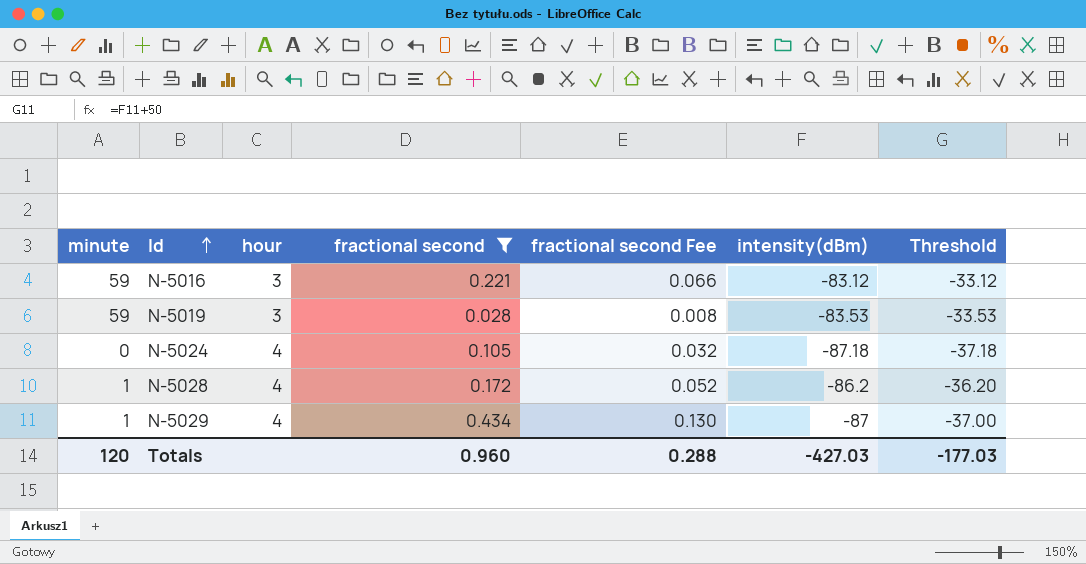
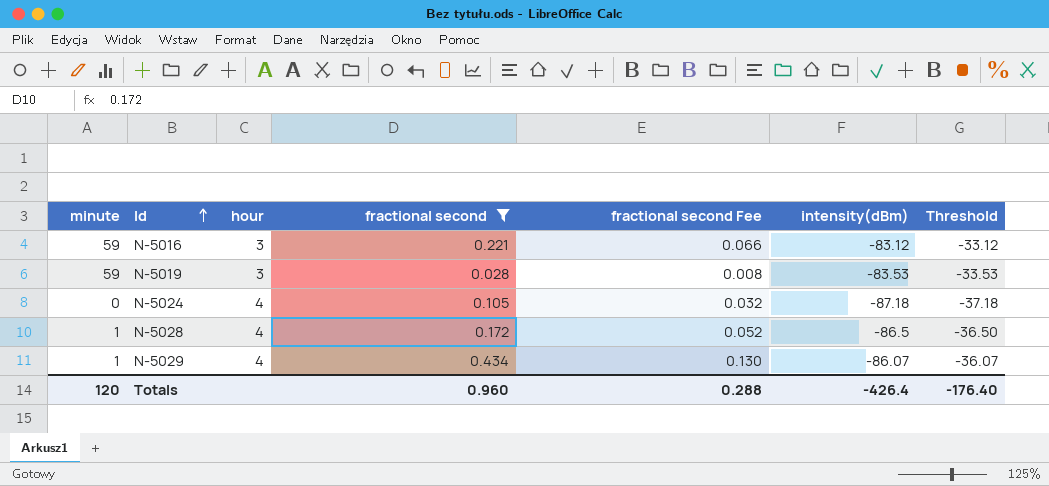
N-5028 | intensity(dBm): -86.2 -> -86.5
N-5028 | Threshold: -36.20 -> -36.50
N-5029 | intensity(dBm): -87 -> -86.07
N-5029 | Threshold: -37.00 -> -36.07
Totals | intensity(dBm): -427.03 -> -426.4
Totals | Threshold: -177.03 -> -176.40

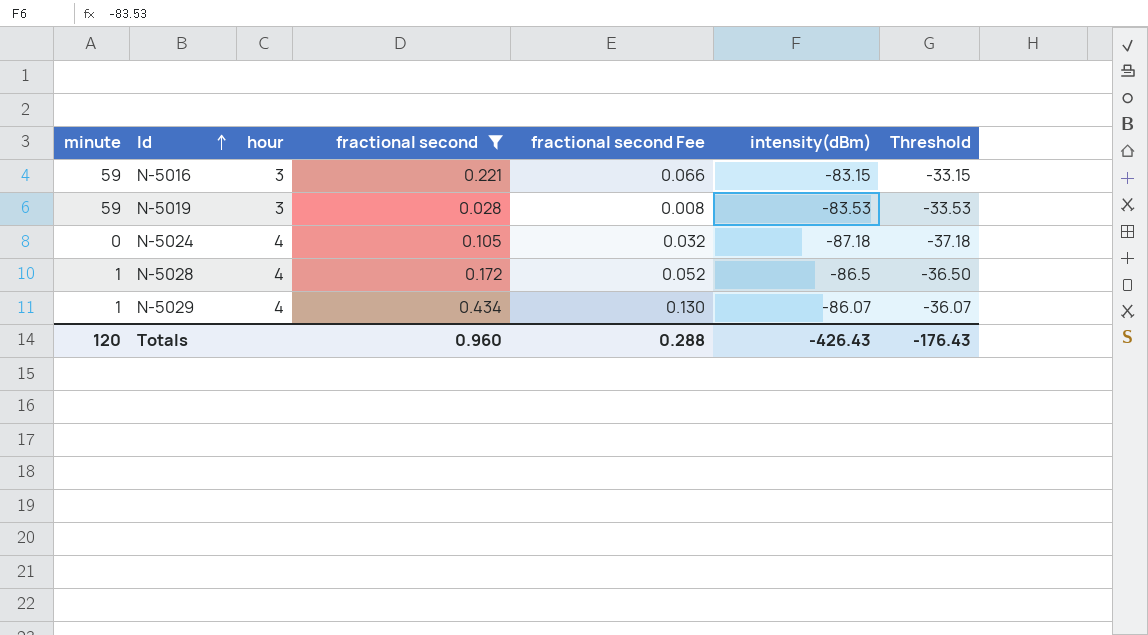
N-5016 | intensity(dBm): -83.12 -> -83.15
N-5016 | Threshold: -33.12 -> -33.15
Totals | intensity(dBm): -426.4 -> -426.43
Totals | Threshold: -176.40 -> -176.43

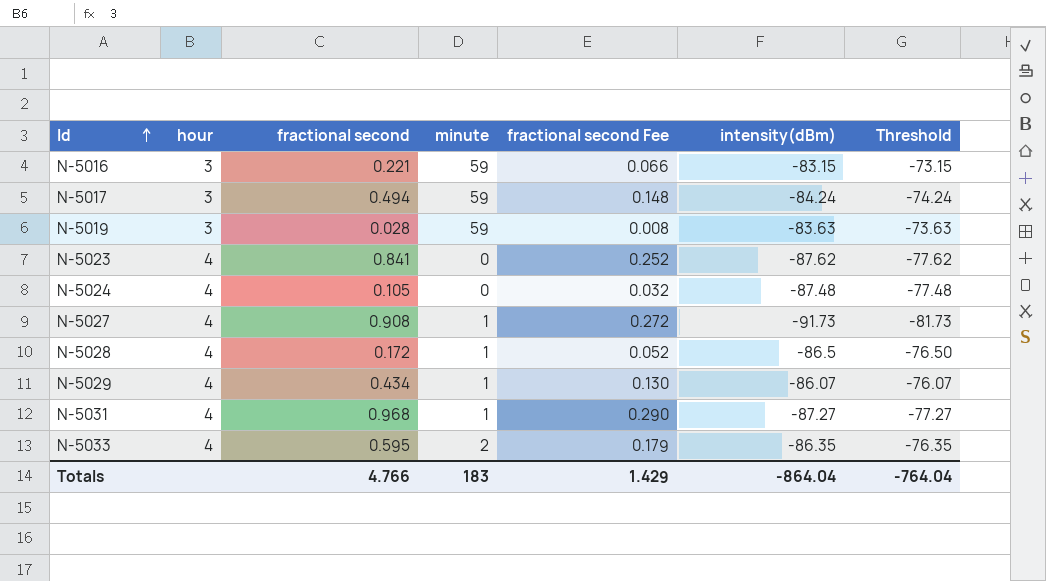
filter: fractional second <= 0.434 -> none
column minute | position: 1 -> 4
column Threshold | formula: [intensity(dBm)] + 50 -> [intensity(dBm)] + 10
N-5019 | intensity(dBm): -83.53 -> -83.63
N-5024 | intensity(dBm): -87.18 -> -87.48
Totals | fractional second: 0.960 -> 4.766
Totals | minute: 120 -> 183
Totals | fractional second Fee: 0.288 -> 1.429
Totals | intensity(dBm): -426.43 -> -864.04
Totals | Threshold: -176.43 -> -764.04

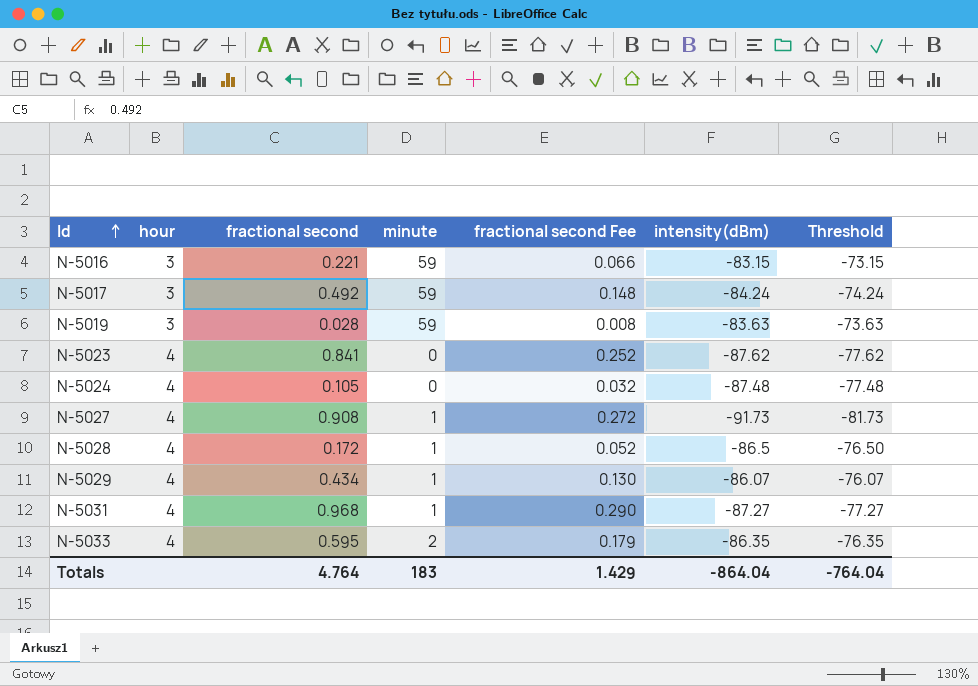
N-5017 | fractional second: 0.494 -> 0.492
Totals | fractional second: 4.766 -> 4.764

